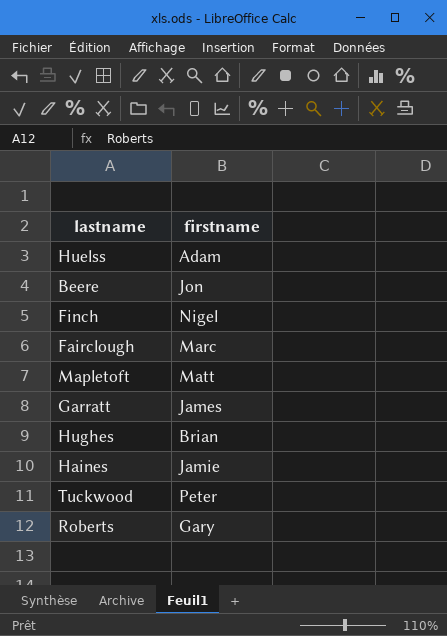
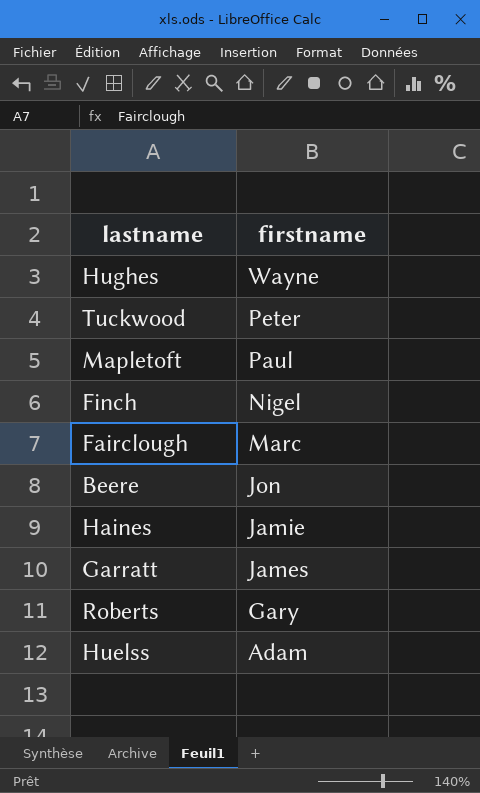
row order: none -> firstname descending
Hughes | firstname: Brian -> Wayne
Mapletoft | firstname: Matt -> Paul

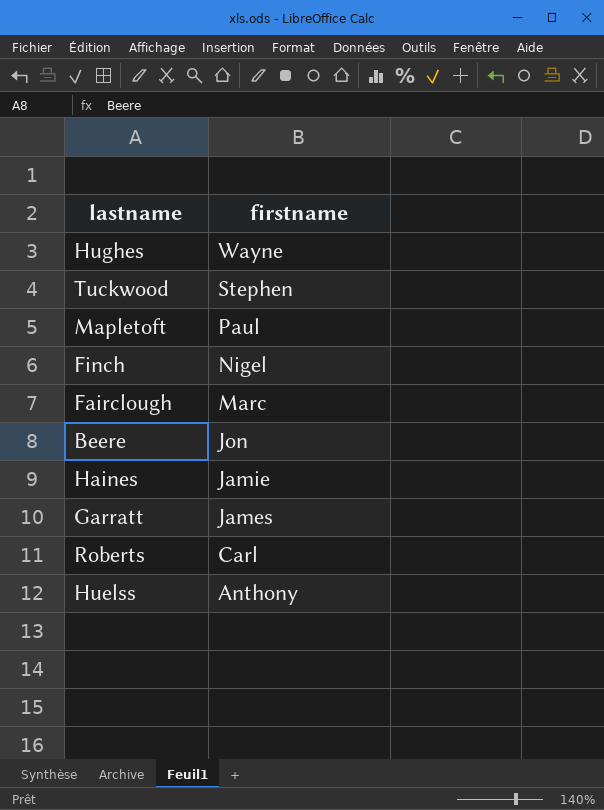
Tuckwood | firstname: Peter -> Stephen
Roberts | firstname: Gary -> Carl
Huelss | firstname: Adam -> Anthony

